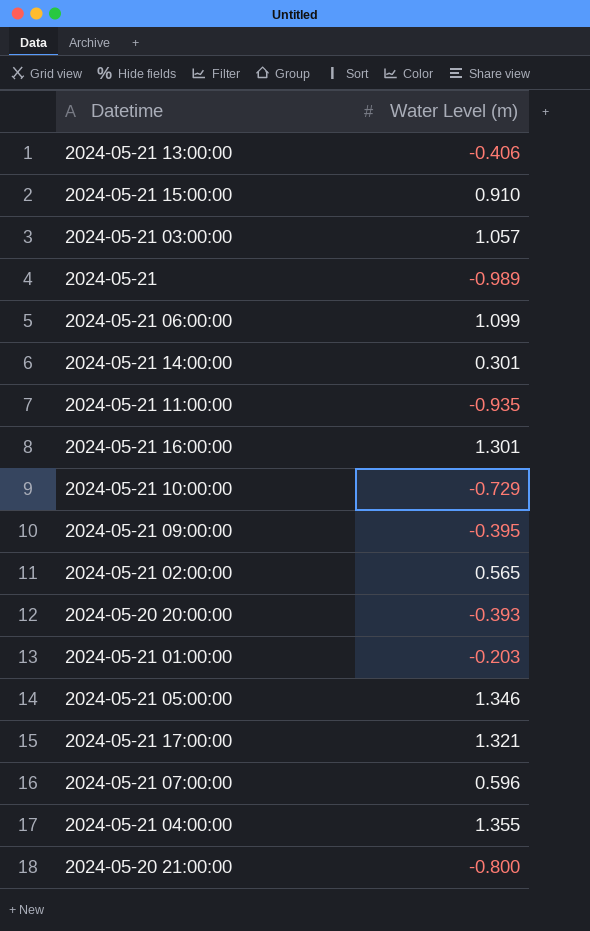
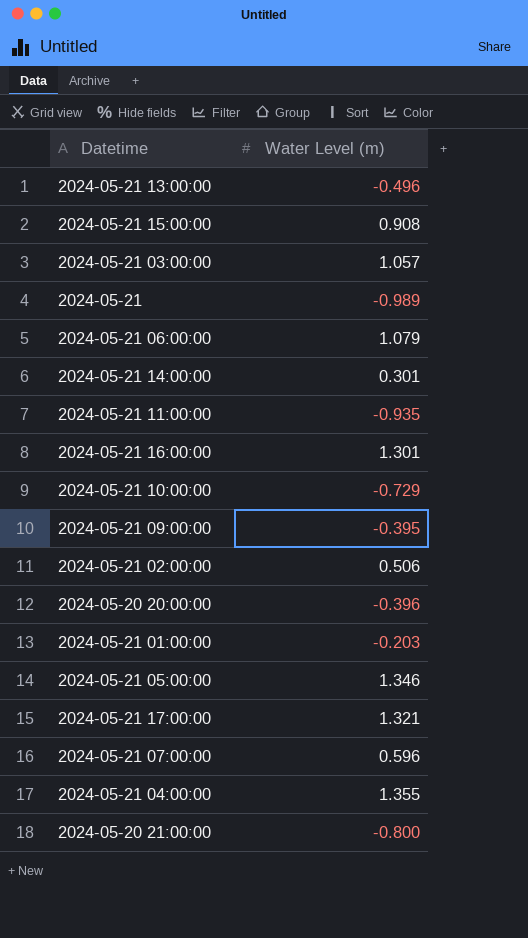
2024-05-21 13:00:00 | Water Level (m): -0.406 -> -0.496
2024-05-21 15:00:00 | Water Level (m): 0.910 -> 0.908
2024-05-21 06:00:00 | Water Level (m): 1.099 -> 1.079
2024-05-21 02:00:00 | Water Level (m): 0.565 -> 0.506
2024-05-20 20:00:00 | Water Level (m): -0.393 -> -0.396

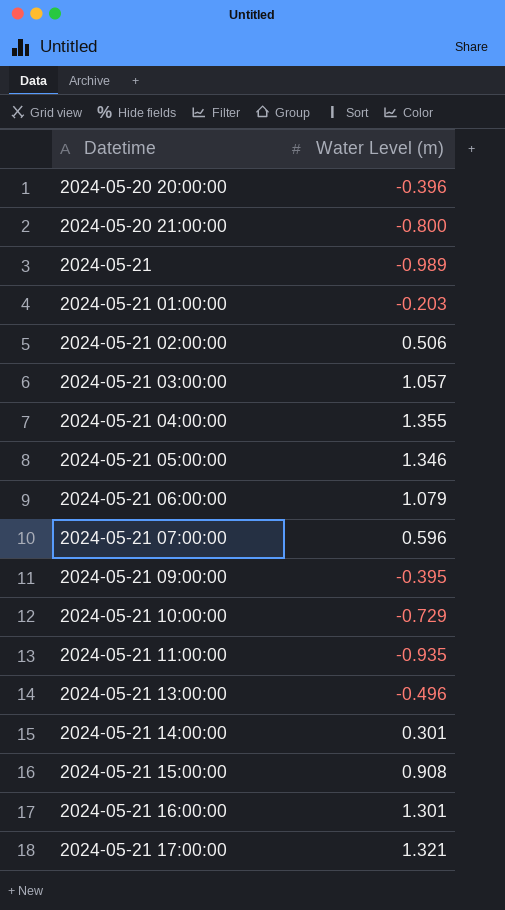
row order: none -> Datetime ascending

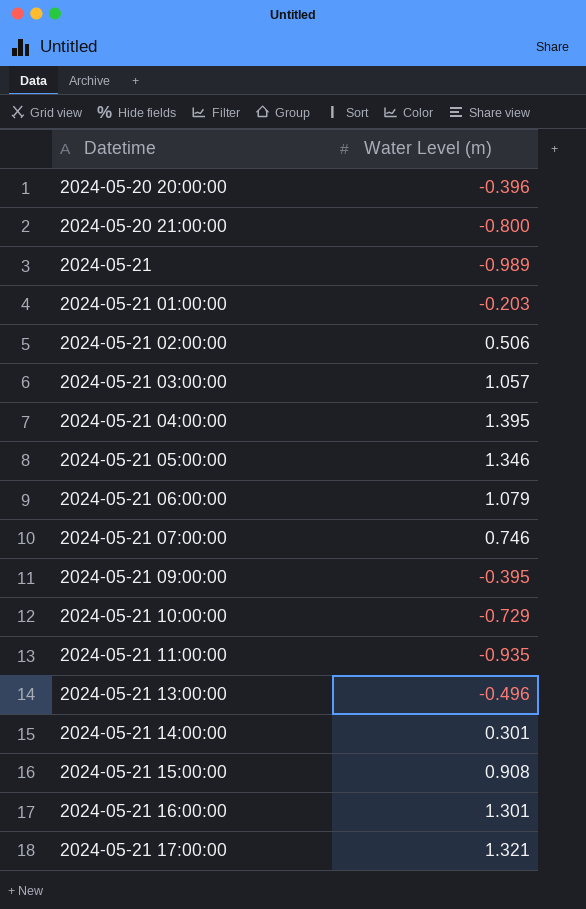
2024-05-21 04:00:00 | Water Level (m): 1.355 -> 1.395
2024-05-21 07:00:00 | Water Level (m): 0.596 -> 0.746

